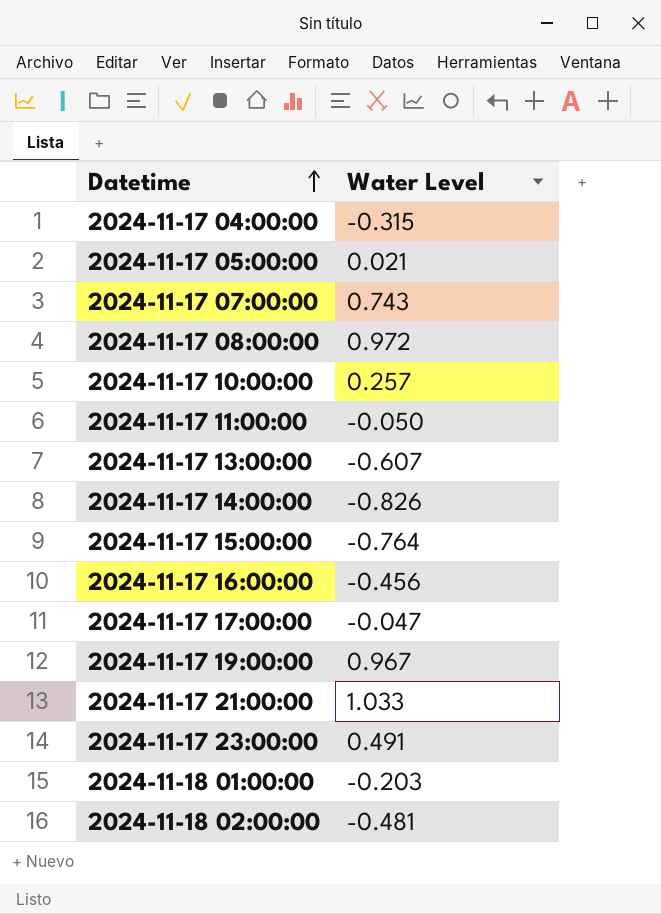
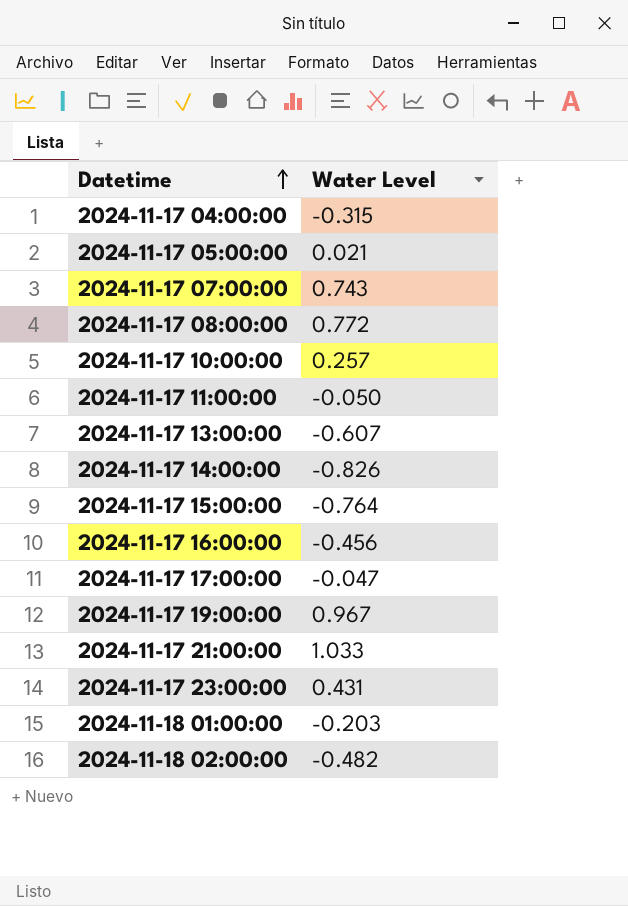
2024-11-17 08:00:00 | Water Level: 0.972 -> 0.772
2024-11-17 23:00:00 | Water Level: 0.491 -> 0.431
2024-11-18 02:00:00 | Water Level: -0.481 -> -0.482

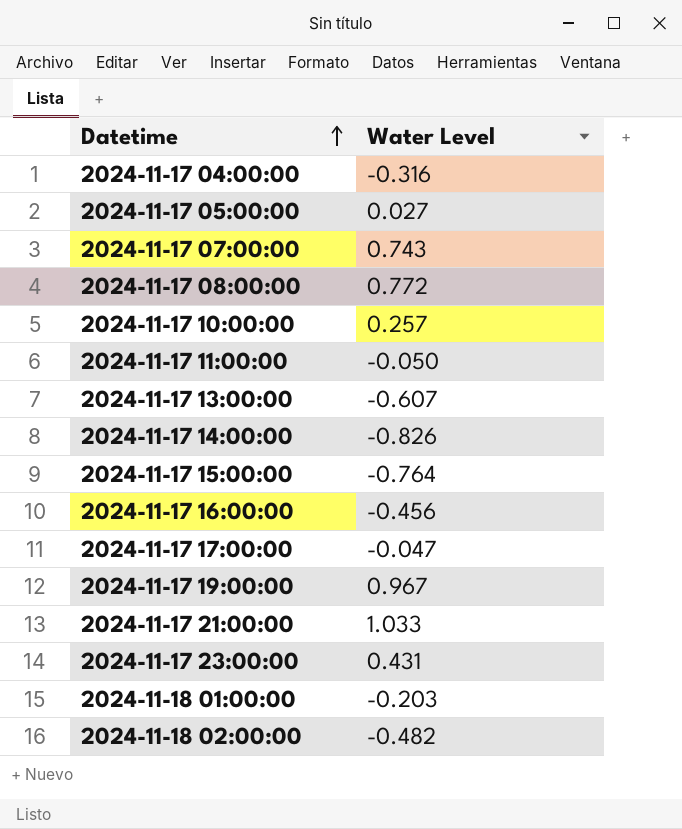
2024-11-17 04:00:00 | Water Level: -0.315 -> -0.316
2024-11-17 05:00:00 | Water Level: 0.021 -> 0.027

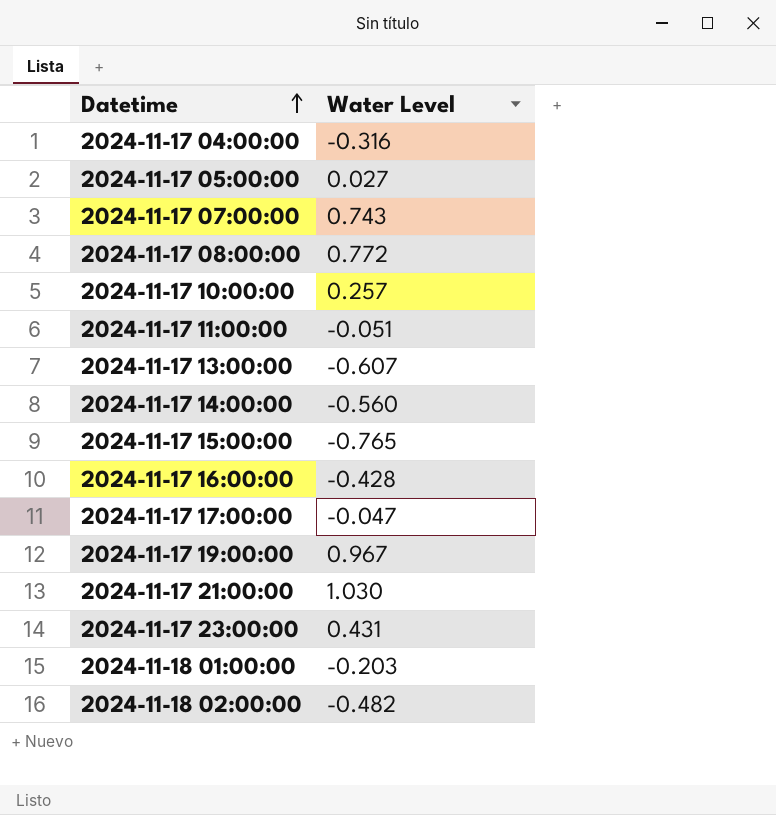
2024-11-17 11:00:00 | Water Level: -0.050 -> -0.051
2024-11-17 14:00:00 | Water Level: -0.826 -> -0.560
2024-11-17 15:00:00 | Water Level: -0.764 -> -0.765
2024-11-17 16:00:00 | Water Level: -0.456 -> -0.428
2024-11-17 21:00:00 | Water Level: 1.033 -> 1.030

